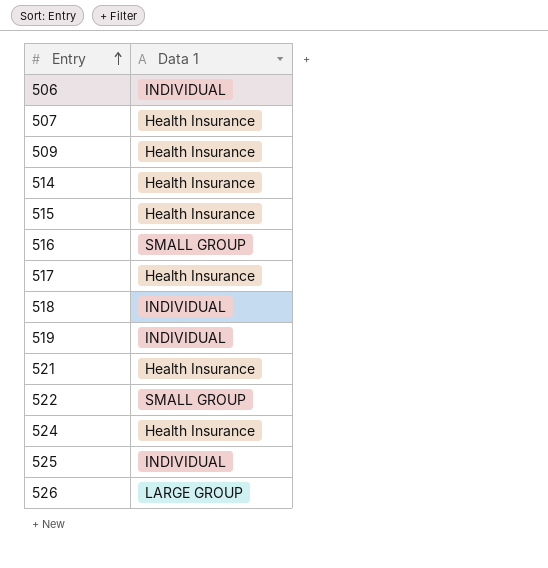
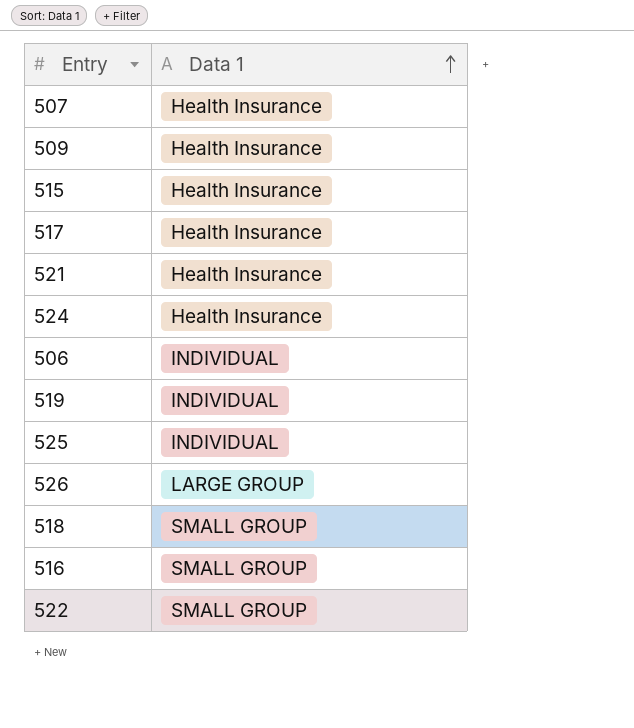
row order: Entry ascending -> Data 1 ascending
row 514: Health Insurance -> none
518 | Data 1: INDIVIDUAL -> SMALL GROUP

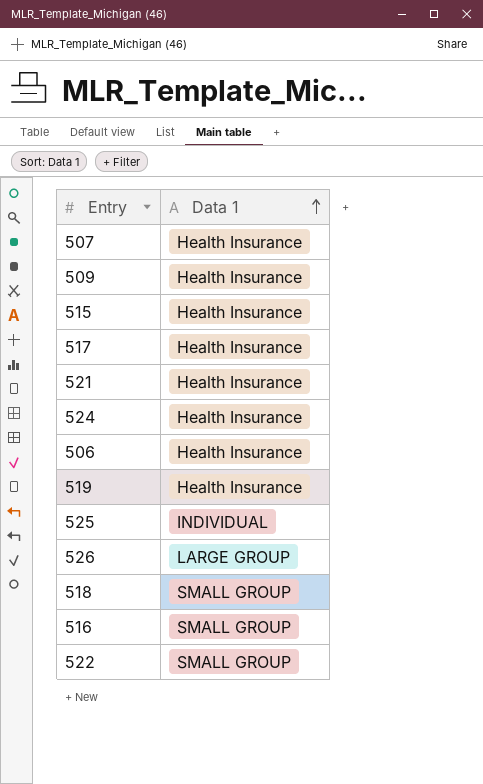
506 | Data 1: INDIVIDUAL -> Health Insurance
519 | Data 1: INDIVIDUAL -> Health Insurance

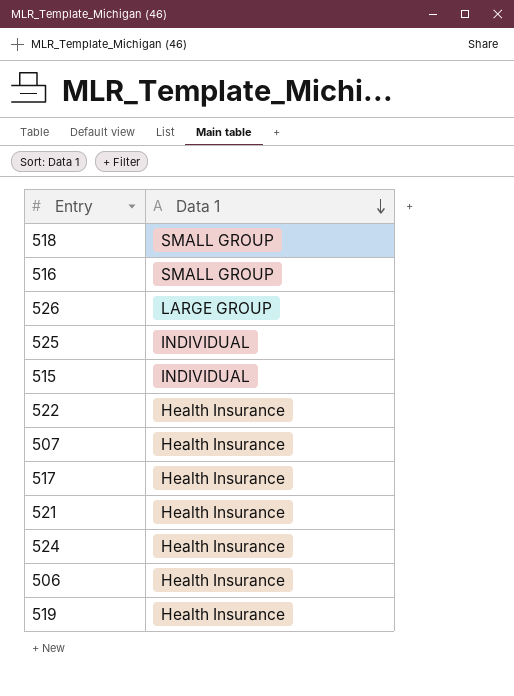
row order: Data 1 ascending -> Data 1 descending
row 509: Health Insurance -> none
515 | Data 1: Health Insurance -> INDIVIDUAL
522 | Data 1: SMALL GROUP -> Health Insurance

